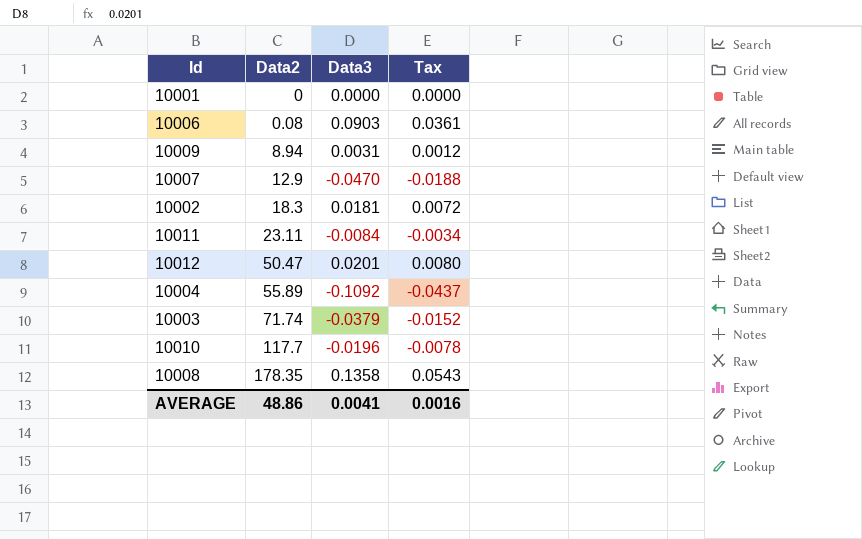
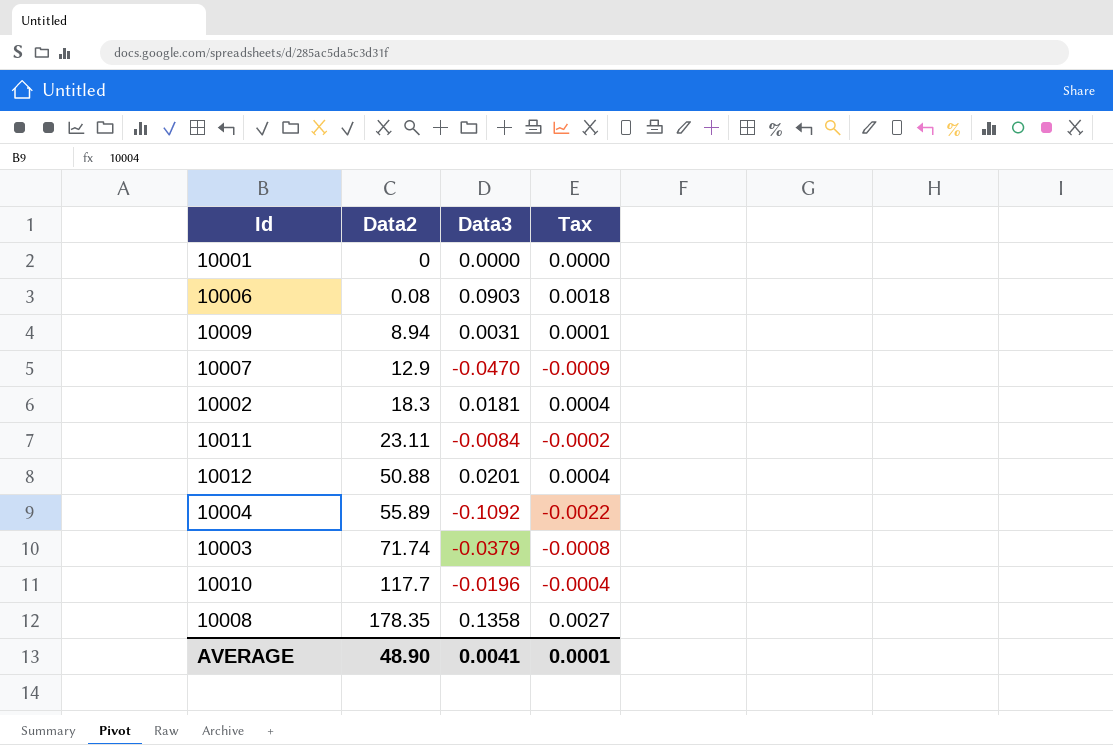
column Tax | formula: [Data3] * 0.4 -> [Data3] * 0.02
10012 | Data2: 50.47 -> 50.88
AVERAGE | Data2: 48.86 -> 48.90
AVERAGE | Tax: 0.0016 -> 0.0001

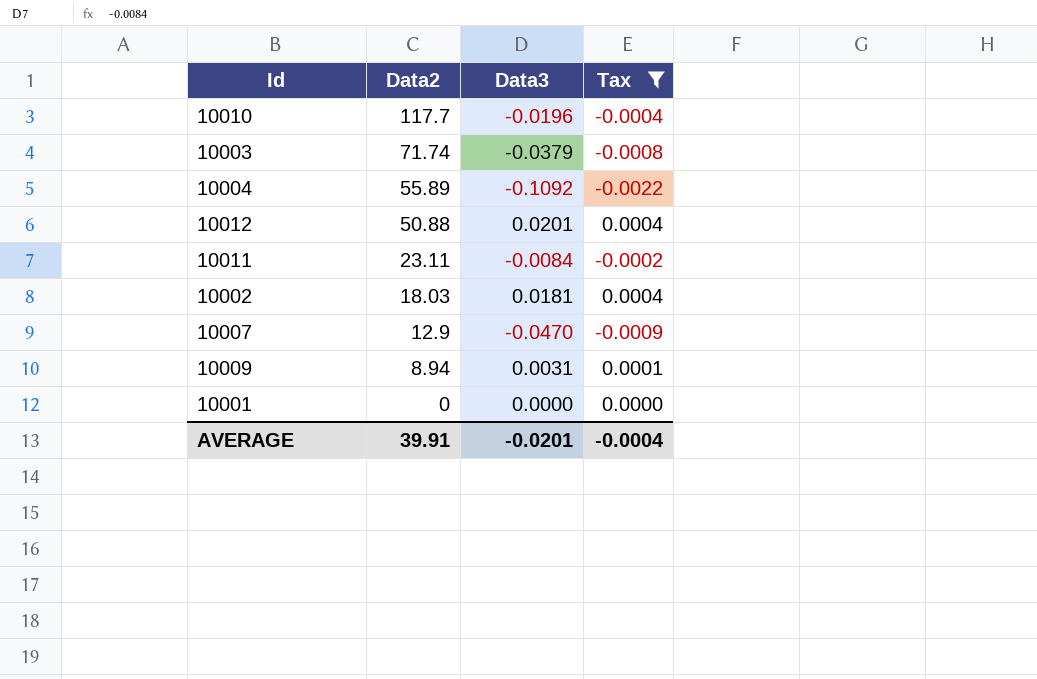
filter: none -> Tax <= 0.0004
row order: Data2 ascending -> Data2 descending
10002 | Data2: 18.3 -> 18.03
AVERAGE | Data2: 48.90 -> 39.91
AVERAGE | Data3: 0.0041 -> -0.0201
AVERAGE | Tax: 0.0001 -> -0.0004

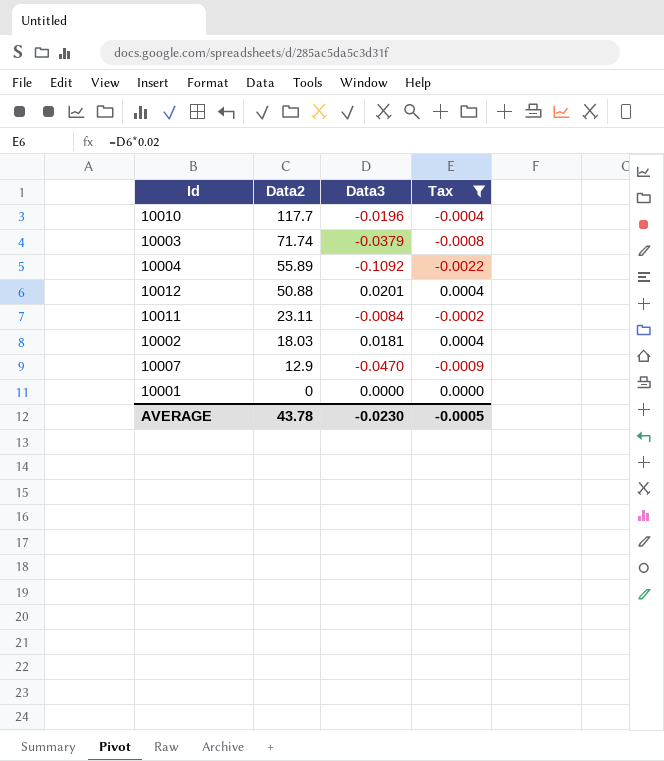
row 10009: 8.94 | 0.0031 | 0.0001 -> none
AVERAGE | Data2: 39.91 -> 43.78
AVERAGE | Data3: -0.0201 -> -0.0230
AVERAGE | Tax: -0.0004 -> -0.0005

